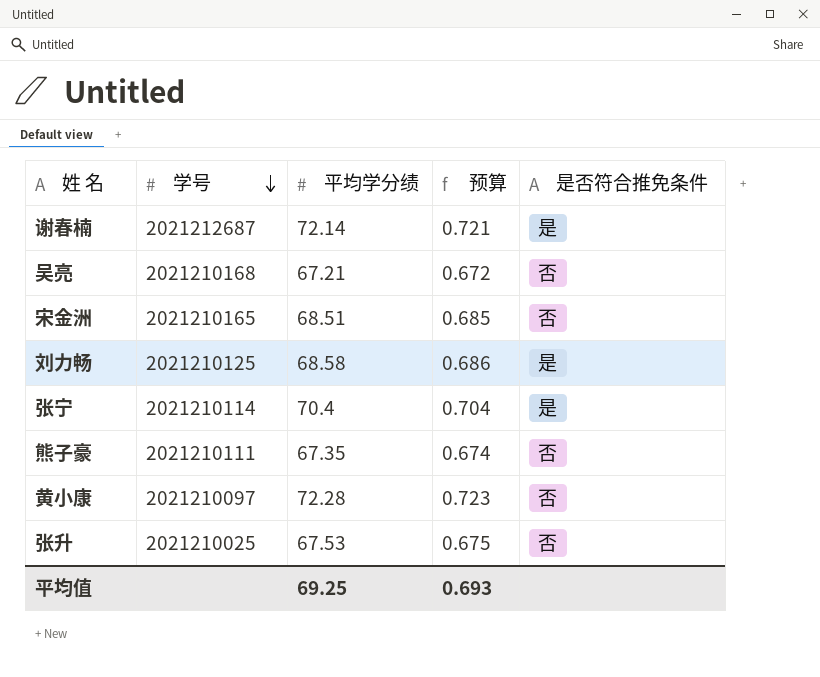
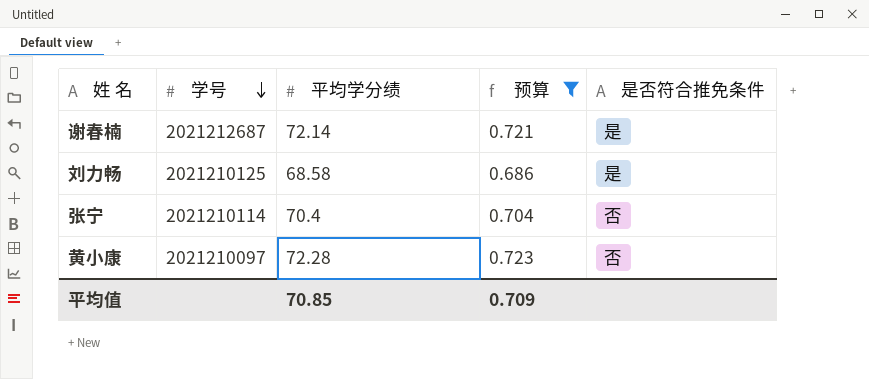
filter: none -> 预算 >= 0.686
张宁 | 是否符合推免条件: 是 -> 否
平均值 | 平均学分绩: 69.25 -> 70.85
平均值 | 预算: 0.693 -> 0.709

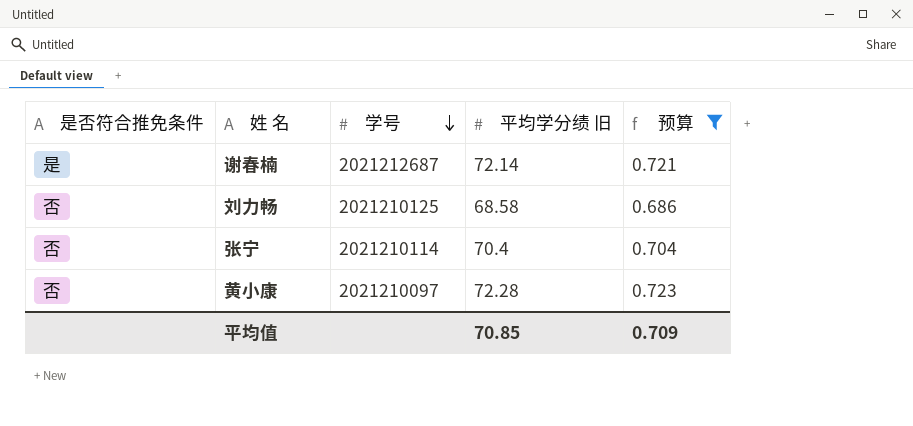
column 是否符合推免条件 | position: 5 -> 1
column name: 平均学分绩 -> 平均学分绩 旧
刘力畅 | 是否符合推免条件: 是 -> 否

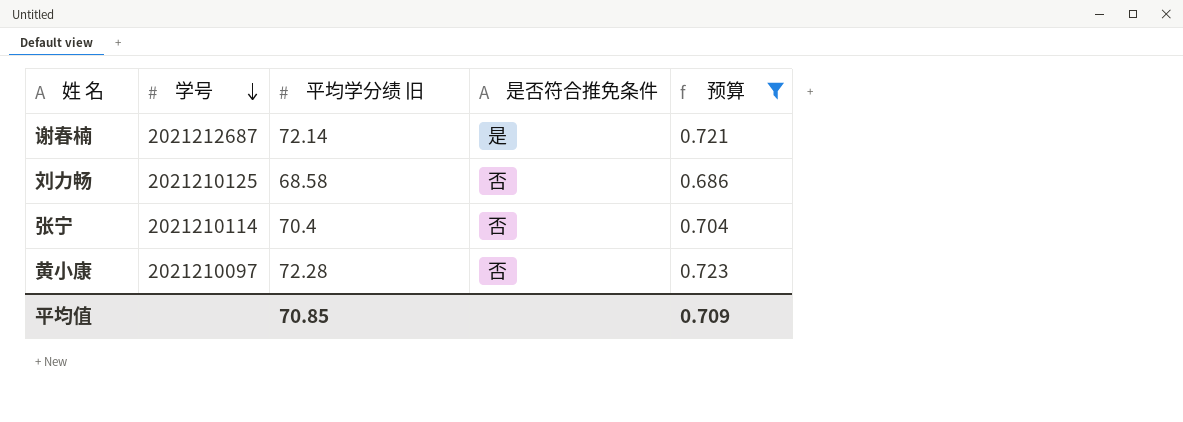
column 是否符合推免条件 | position: 1 -> 4

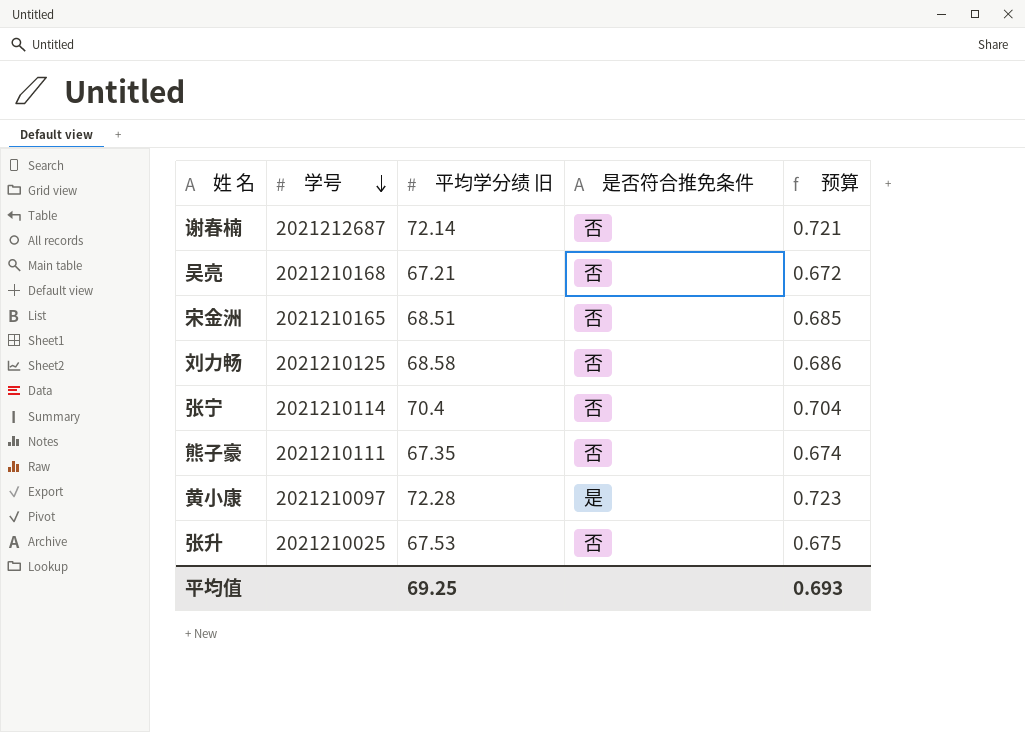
filter: 预算 >= 0.686 -> none
谢春楠 | 是否符合推免条件: 是 -> 否
黄小康 | 是否符合推免条件: 否 -> 是
平均值 | 平均学分绩 旧: 70.85 -> 69.25
平均值 | 预算: 0.709 -> 0.693

